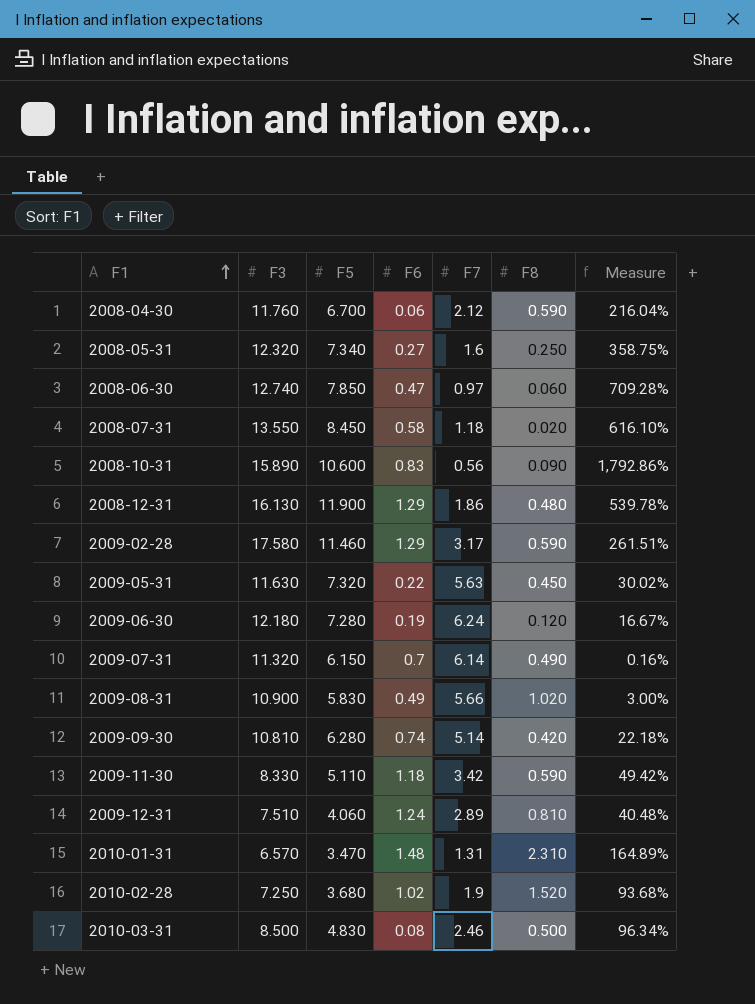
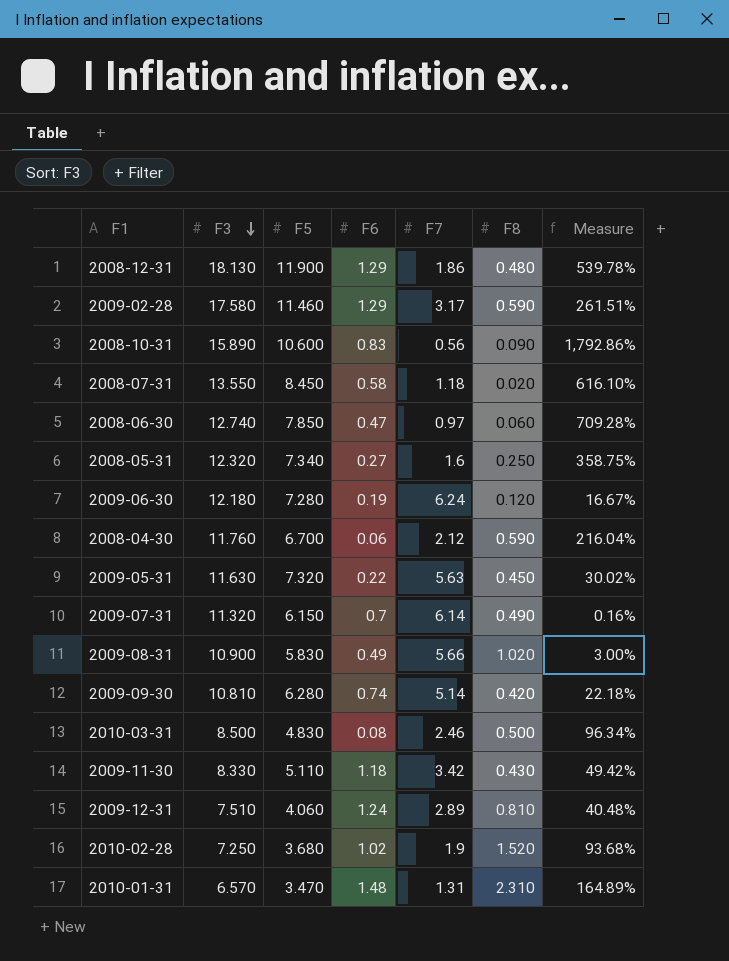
row order: F1 ascending -> F3 descending
2008-12-31 | F3: 16.130 -> 18.130
2009-11-30 | F8: 0.590 -> 0.430

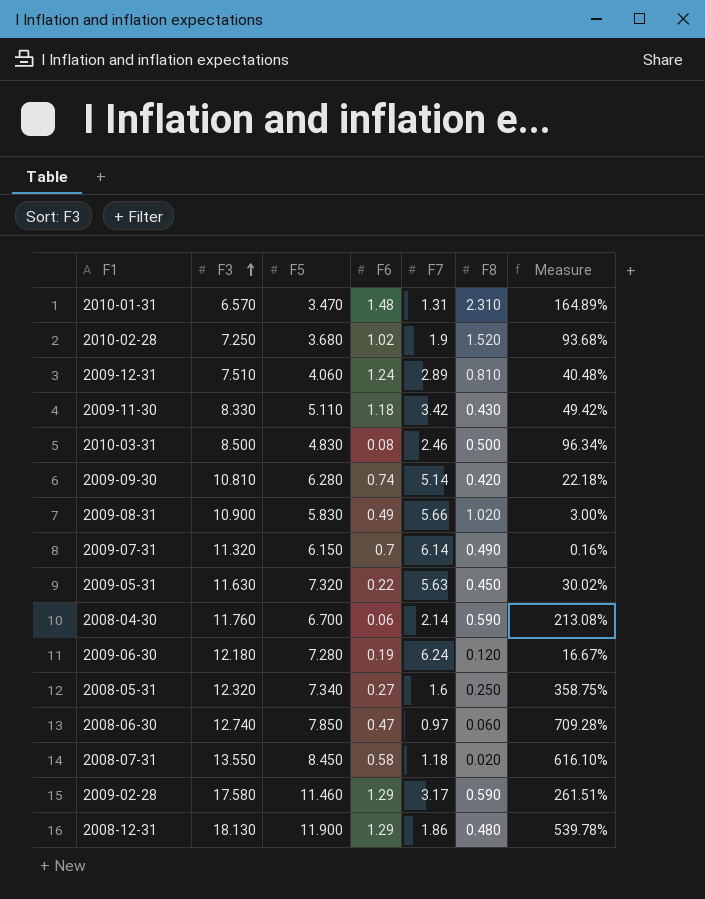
row order: F3 descending -> F3 ascending
row 2008-10-31: 15.890 | 10.600 | 0.83 | 0.56 | 0.090 | 1,792.86% -> none
2008-04-30 | F7: 2.12 -> 2.14
2008-04-30 | Measure: 216.04% -> 213.08%

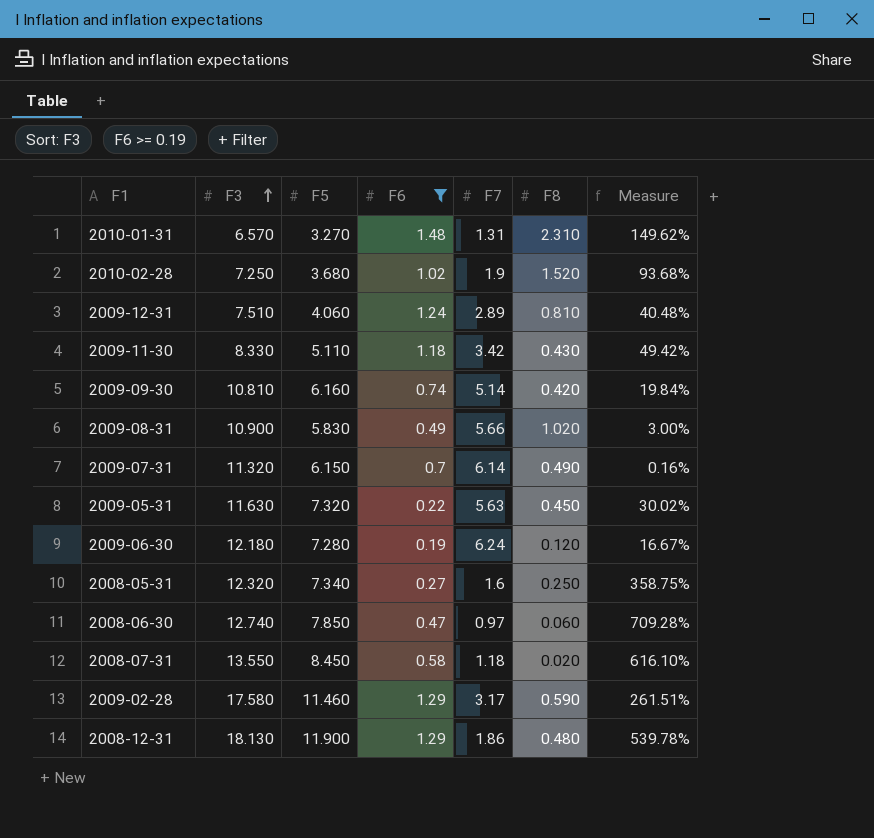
filter: none -> F6 >= 0.19
2010-01-31 | F5: 3.470 -> 3.270
2010-01-31 | Measure: 164.89% -> 149.62%
2009-09-30 | F5: 6.280 -> 6.160
2009-09-30 | Measure: 22.18% -> 19.84%

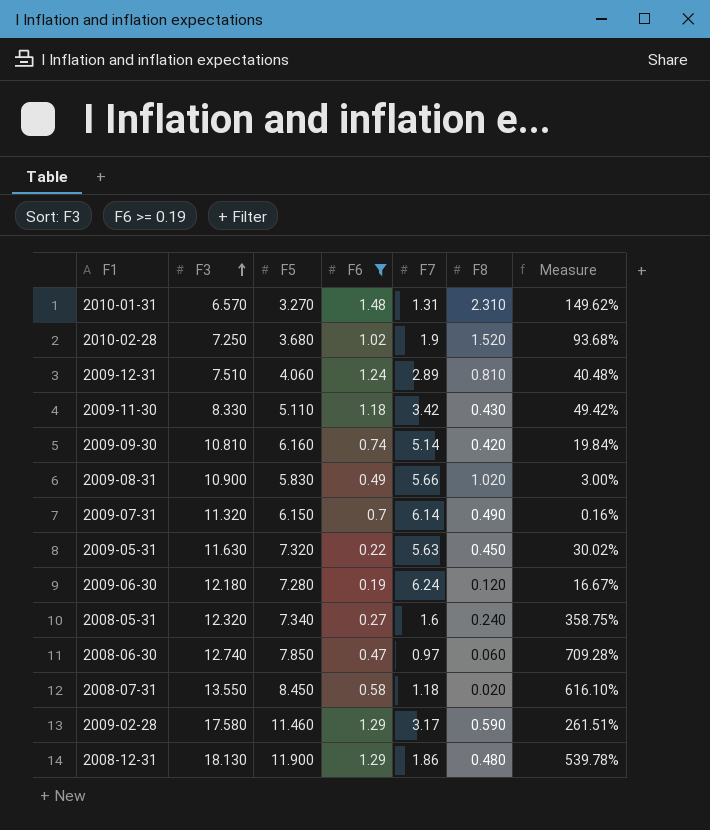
2008-05-31 | F8: 0.250 -> 0.240

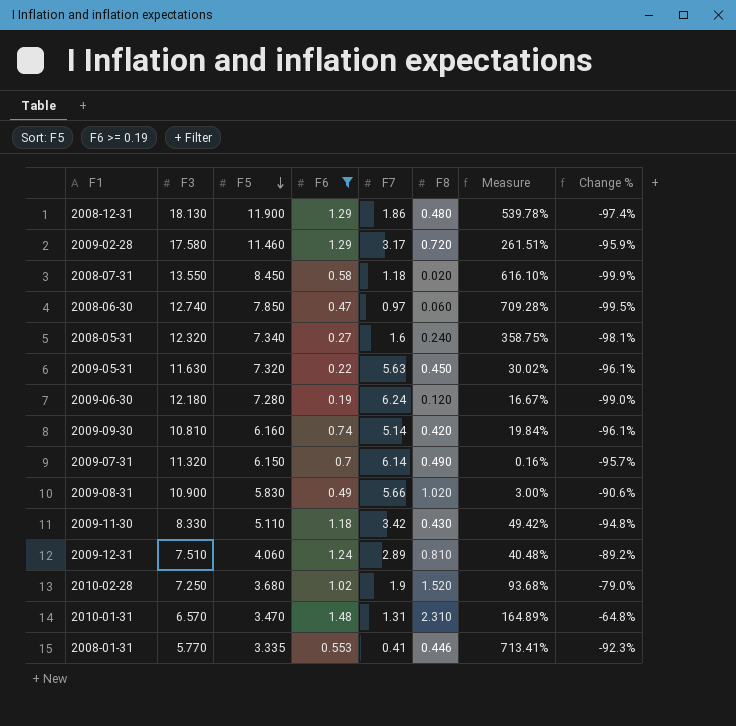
row order: F3 ascending -> F5 descending
column Change % | formula: none -> ([F8] - [F3]) / [F3]
2009-02-28 | F8: 0.590 -> 0.720
2010-01-31 | F5: 3.270 -> 3.470
2010-01-31 | Measure: 149.62% -> 164.89%
row 2008-01-31: none -> 5.770 | 3.335 | 0.553 | 0.41 | 0.446 | 713.41% | -92.3%

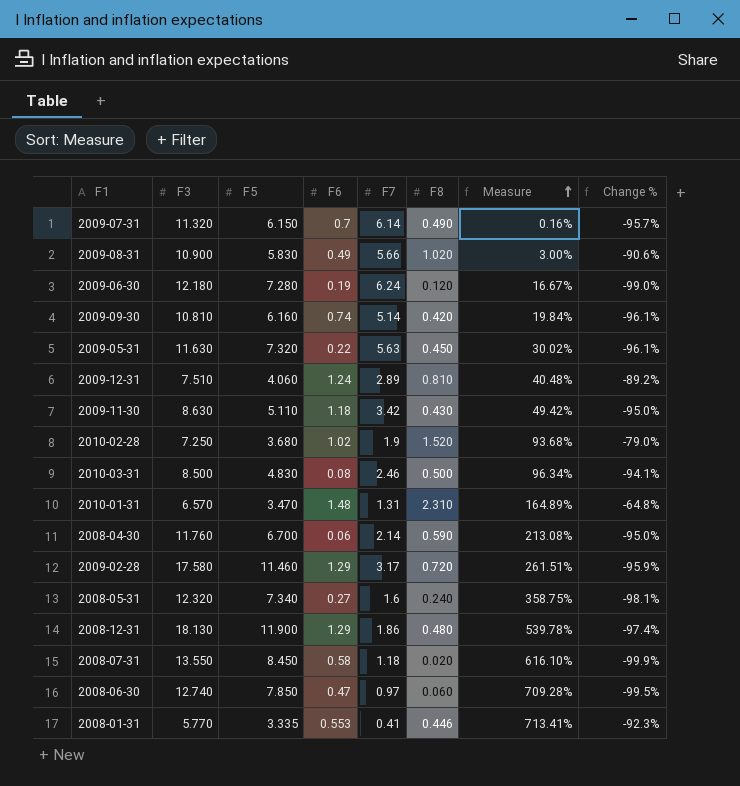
filter: F6 >= 0.19 -> none
row order: F5 descending -> Measure ascending
2009-11-30 | F3: 8.330 -> 8.630
2009-11-30 | Change %: -94.8% -> -95.0%

